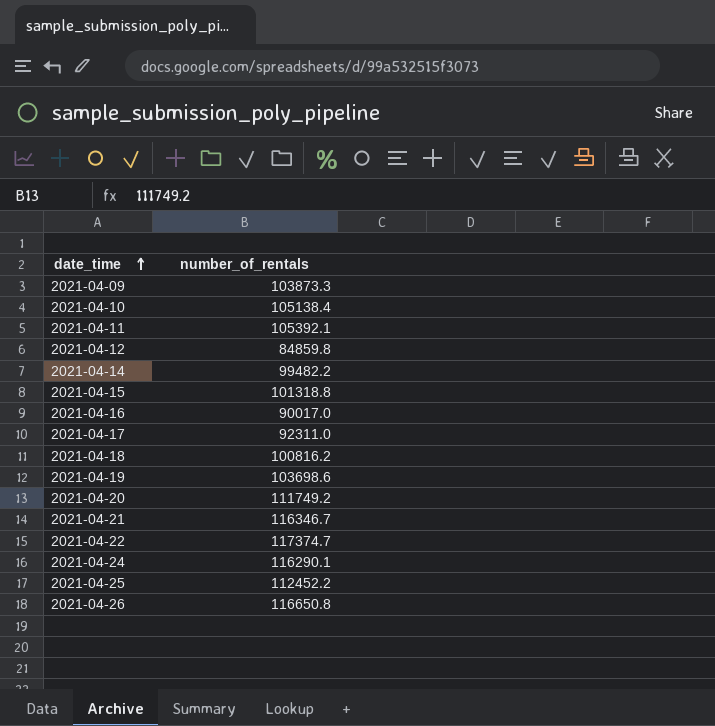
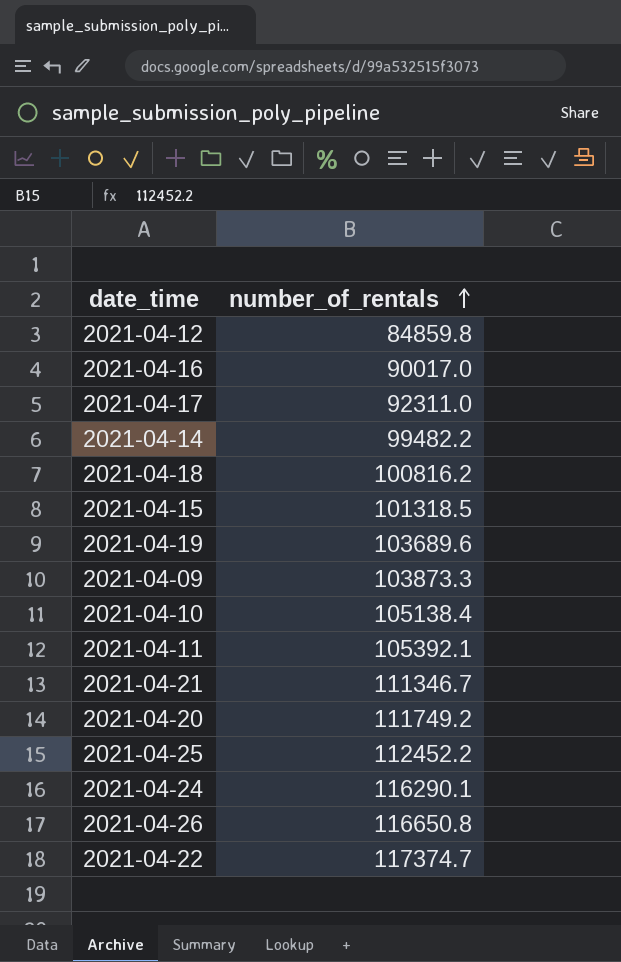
row order: date_time ascending -> number_of_rentals ascending
2021-04-15 | number_of_rentals: 101318.8 -> 101318.5
2021-04-19 | number_of_rentals: 103698.6 -> 103689.6
2021-04-21 | number_of_rentals: 116346.7 -> 111346.7

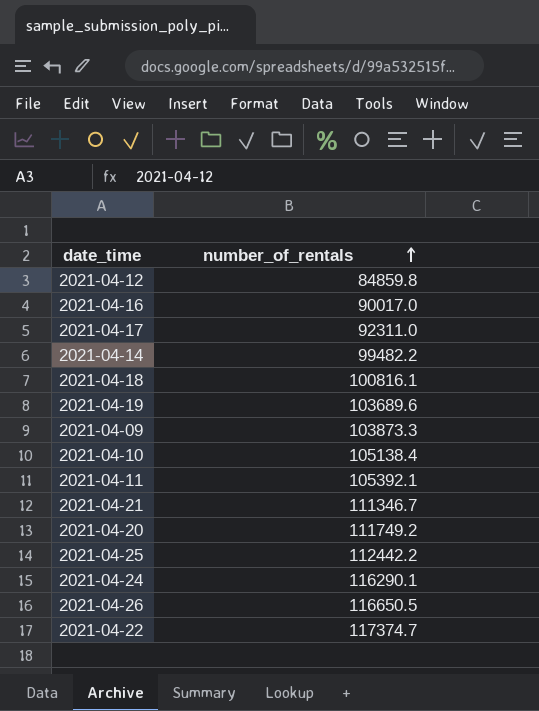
row 2021-04-15: 101318.5 -> none
2021-04-18 | number_of_rentals: 100816.2 -> 100816.1
2021-04-25 | number_of_rentals: 112452.2 -> 112442.2
2021-04-26 | number_of_rentals: 116650.8 -> 116650.5

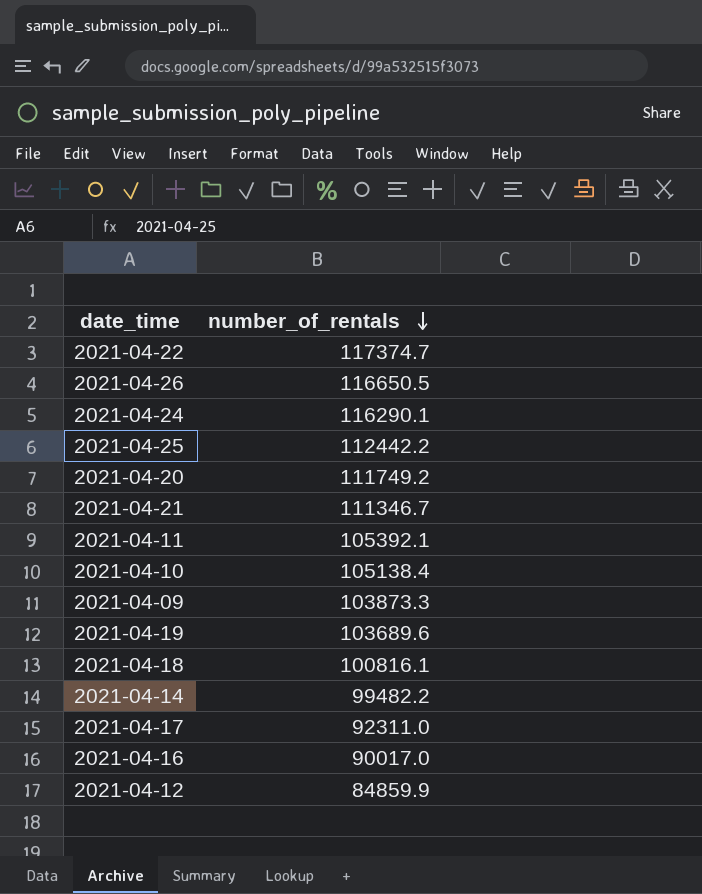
row order: number_of_rentals ascending -> number_of_rentals descending
2021-04-12 | number_of_rentals: 84859.8 -> 84859.9

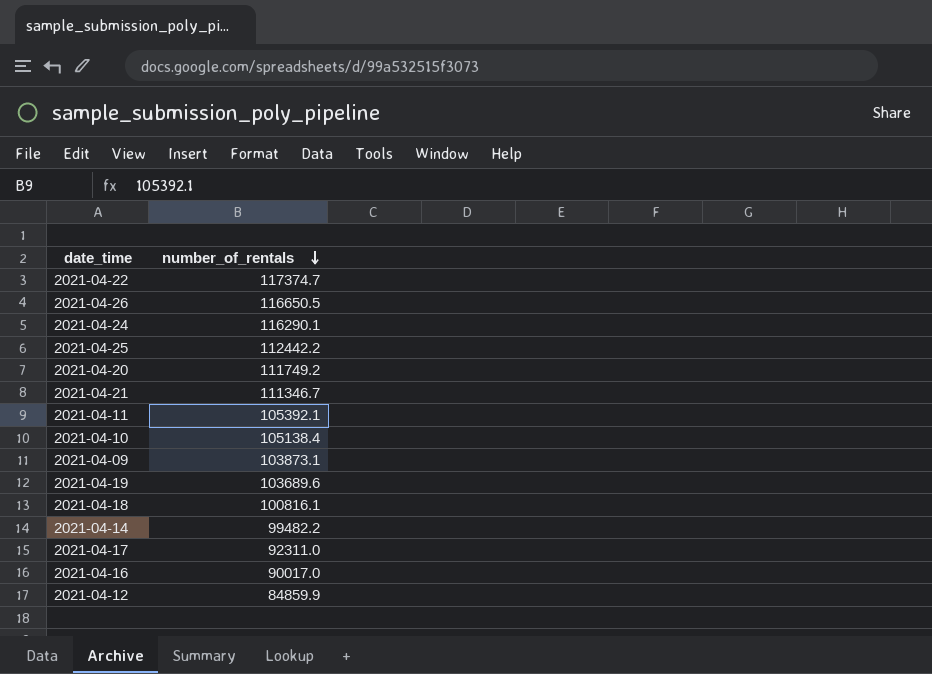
2021-04-09 | number_of_rentals: 103873.3 -> 103873.1

